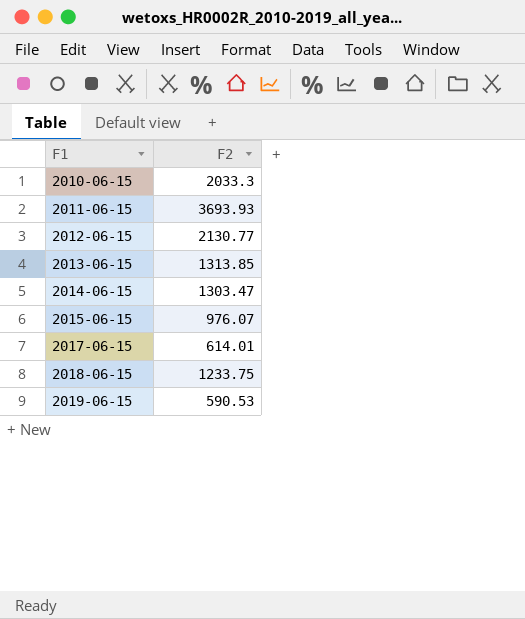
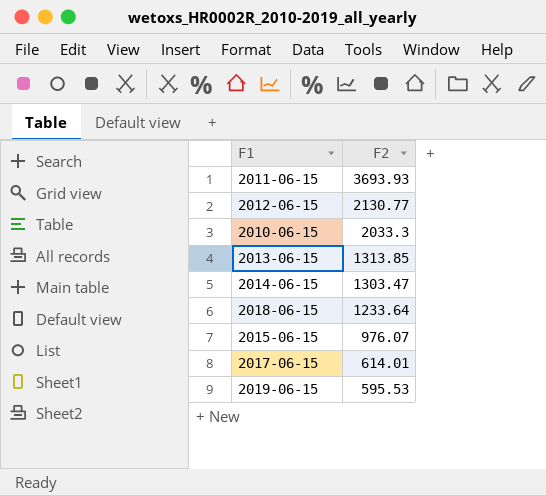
row order: F1 ascending -> F2 descending
2018-06-15 | F2: 1233.75 -> 1233.64
2019-06-15 | F2: 590.53 -> 595.53

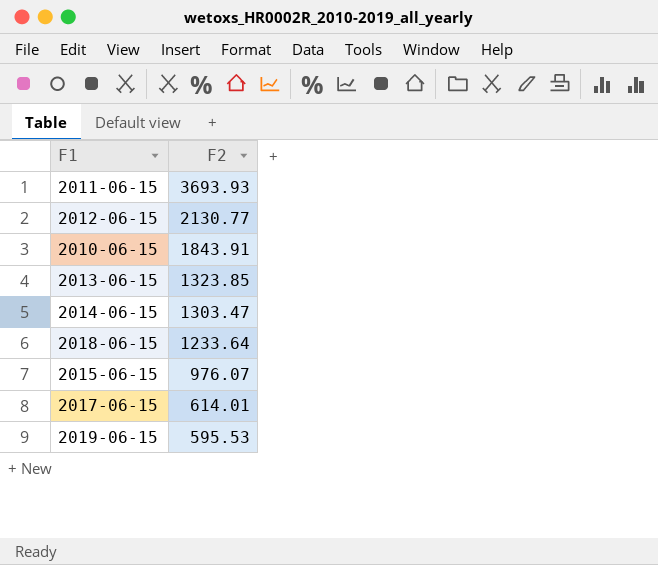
2010-06-15 | F2: 2033.3 -> 1843.91
2013-06-15 | F2: 1313.85 -> 1323.85

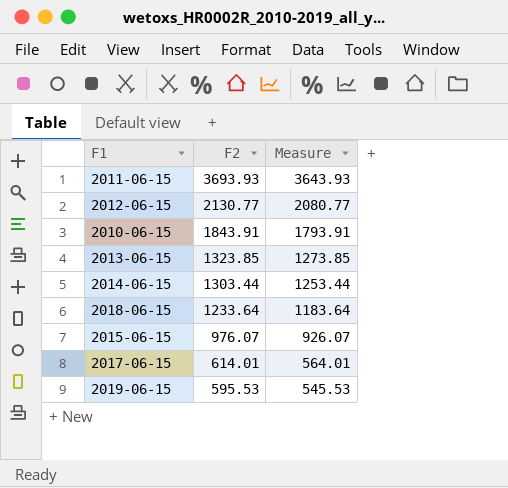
column Measure | formula: none -> [F2] - 50
2014-06-15 | F2: 1303.47 -> 1303.44

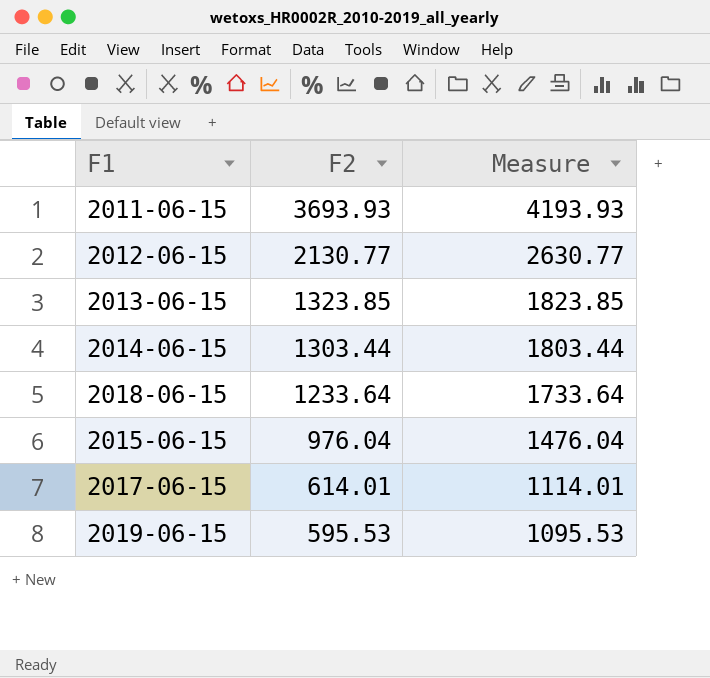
column Measure | formula: [F2] - 50 -> [F2] + 500
row 2010-06-15: 1843.91 | 1793.91 -> none
2015-06-15 | F2: 976.07 -> 976.04

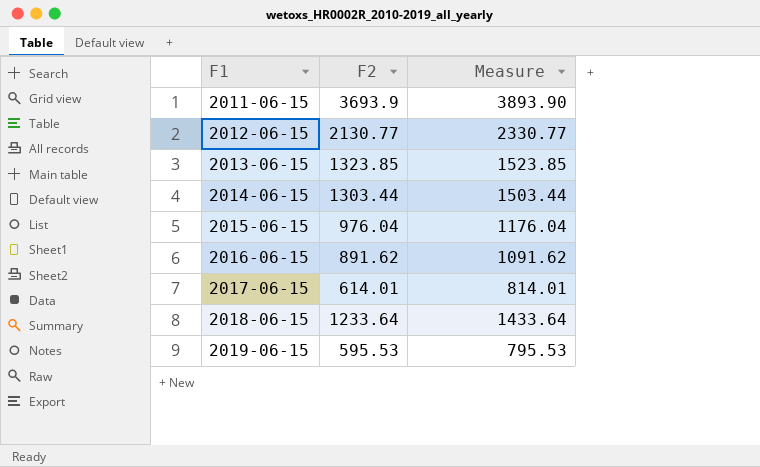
row order: F2 descending -> F1 ascending
column Measure | formula: [F2] + 500 -> [F2] + 200
2011-06-15 | F2: 3693.93 -> 3693.9
row 2016-06-15: none -> 891.62 | 1091.62

